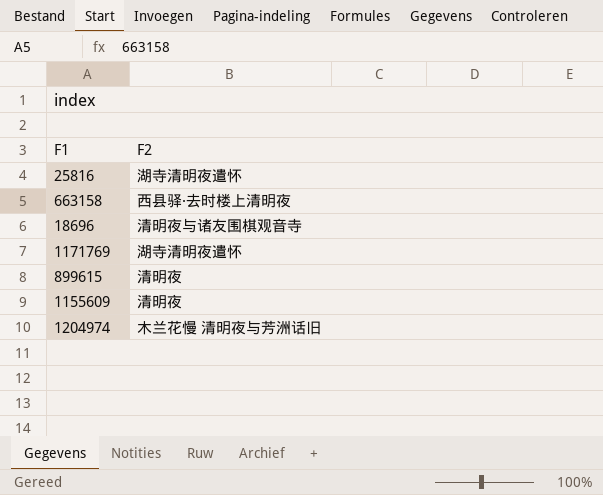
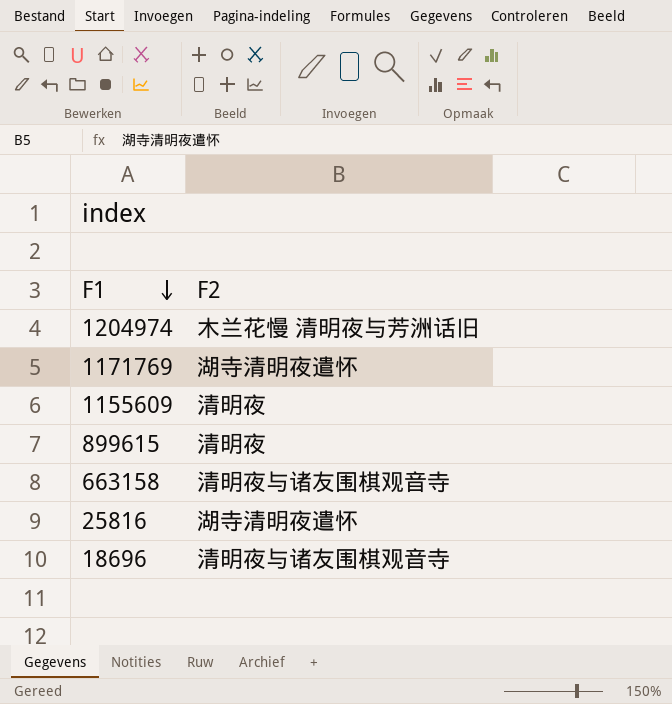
row order: none -> F1 descending
663158 | F2: 西县驿·去时楼上清明夜 -> 清明夜与诸友围棋观音寺

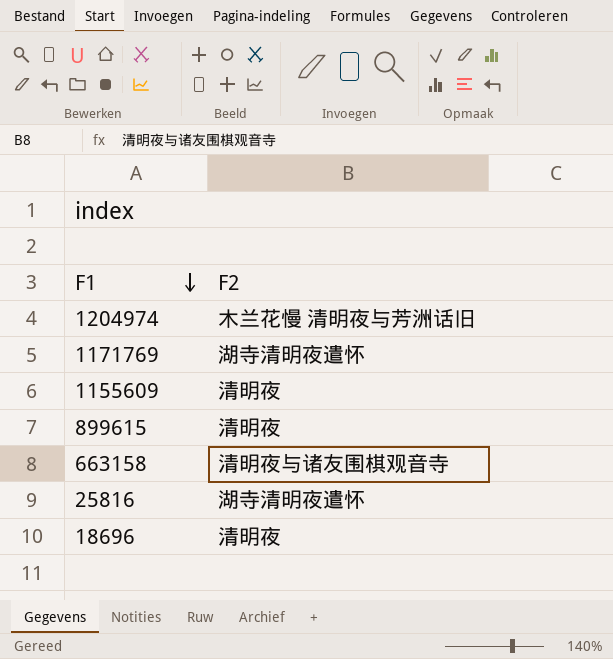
18696 | F2: 清明夜与诸友围棋观音寺 -> 清明夜

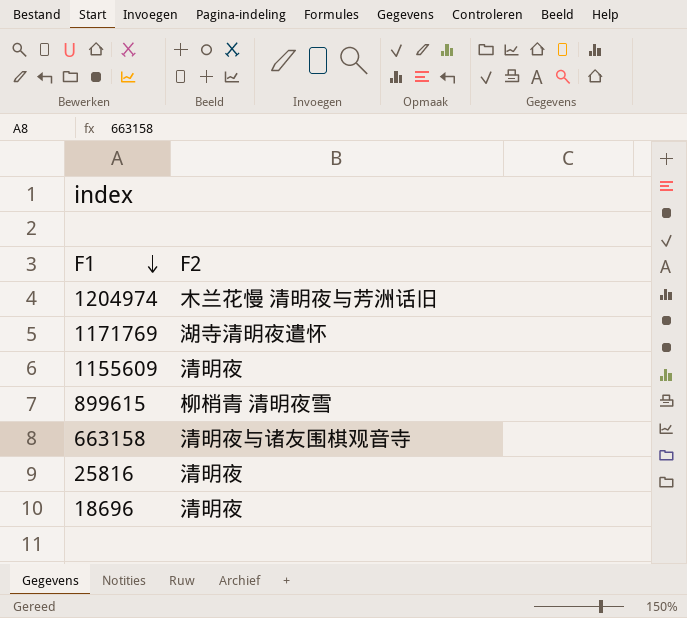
899615 | F2: 清明夜 -> 柳梢青 清明夜雪
25816 | F2: 湖寺清明夜遣怀 -> 清明夜

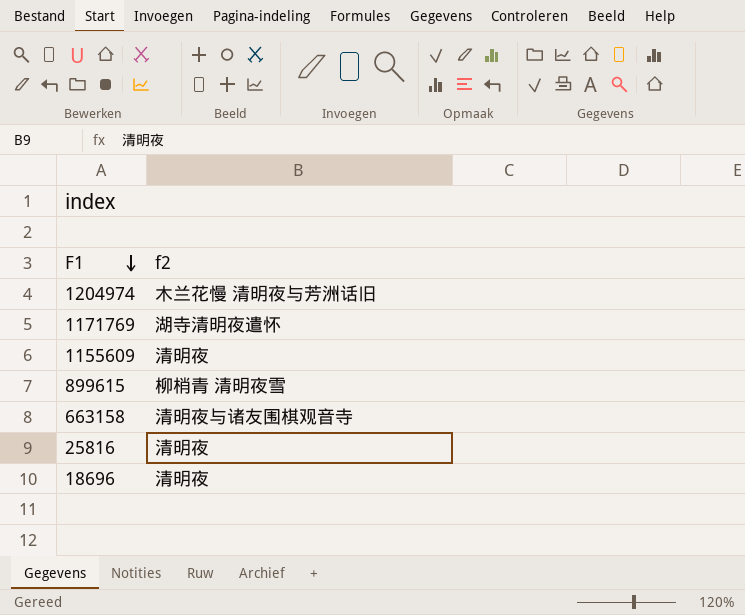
column name: F2 -> f2

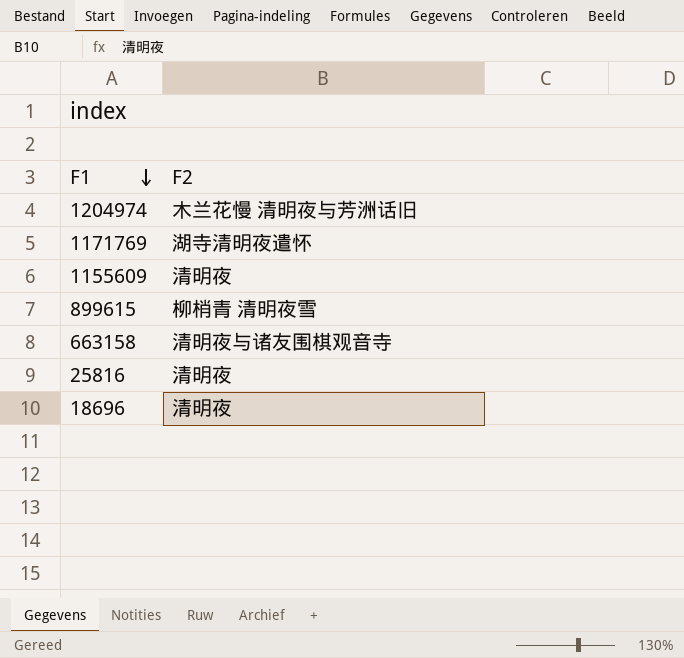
column name: f2 -> F2

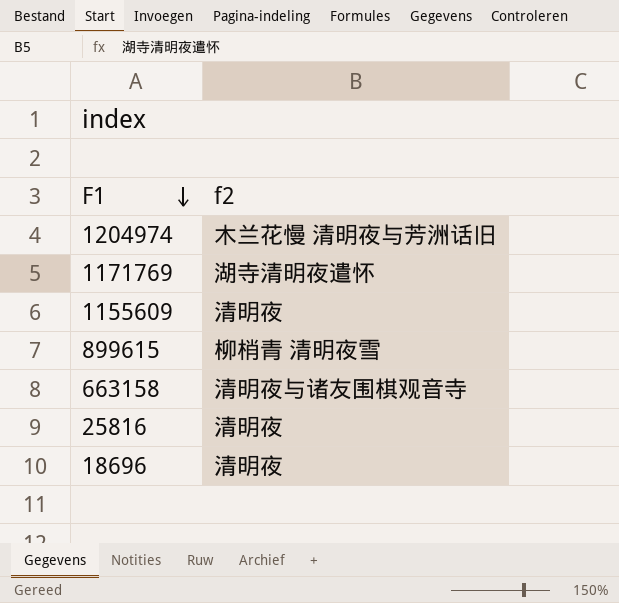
column name: F2 -> f2

